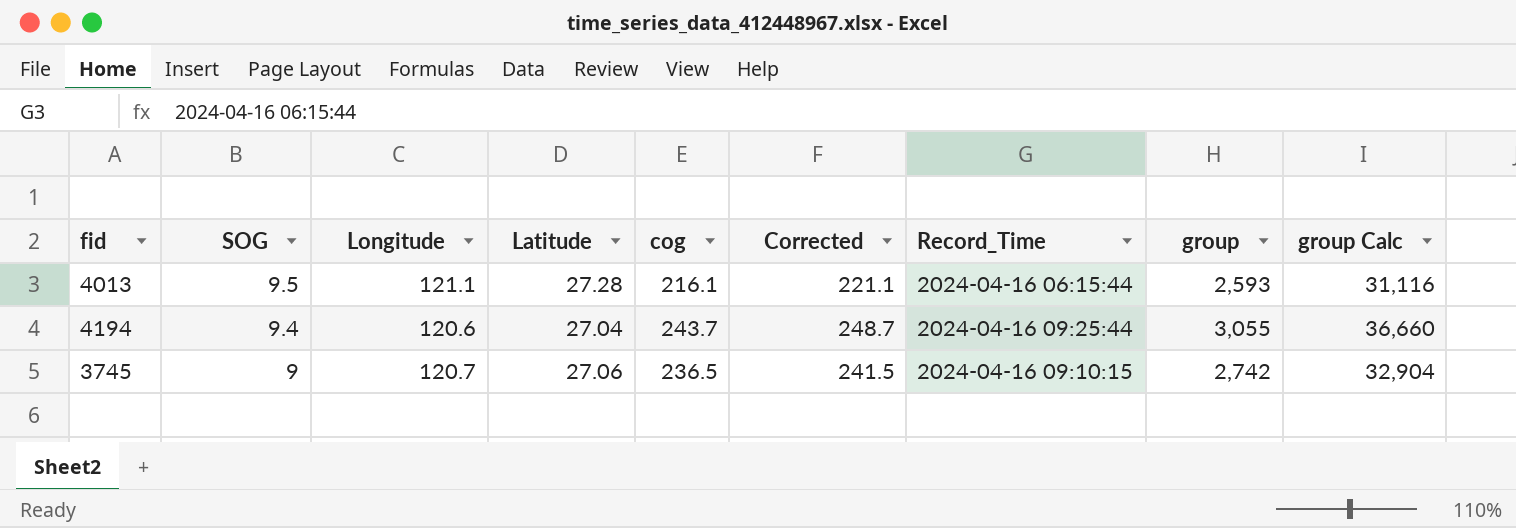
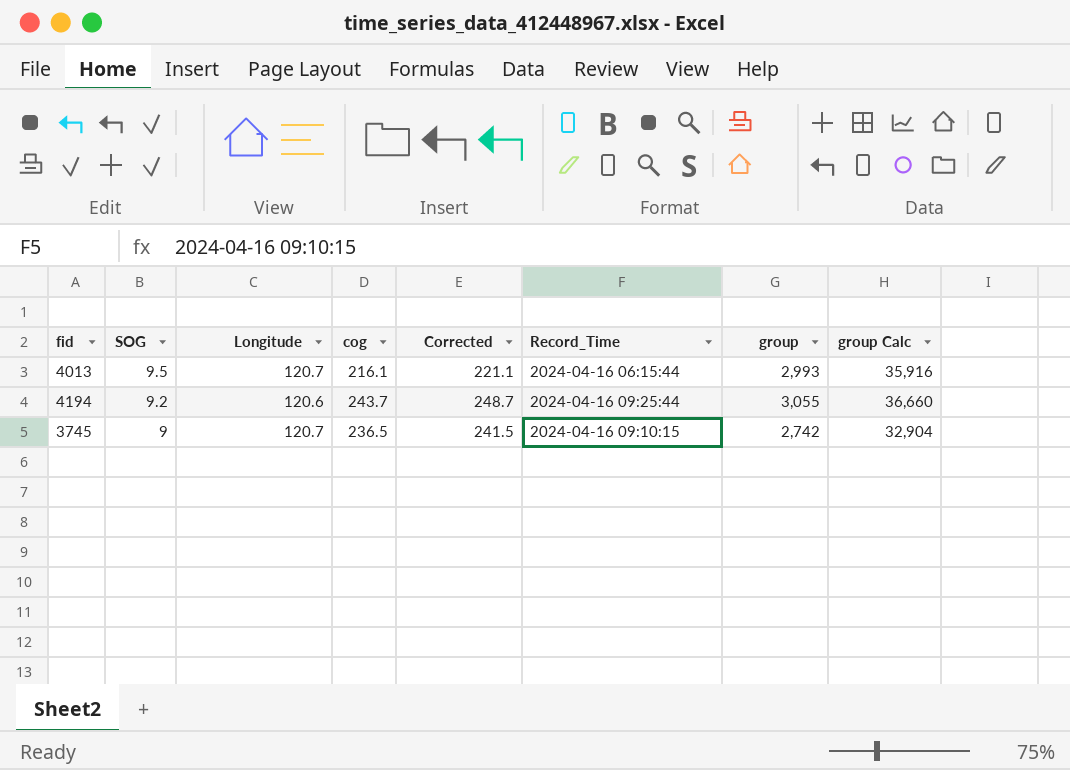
column Latitude | position: 4 -> none
4013 | Longitude: 121.1 -> 120.7
4013 | group: 2,593 -> 2,993
4013 | group Calc: 31,116 -> 35,916
4194 | SOG: 9.4 -> 9.2

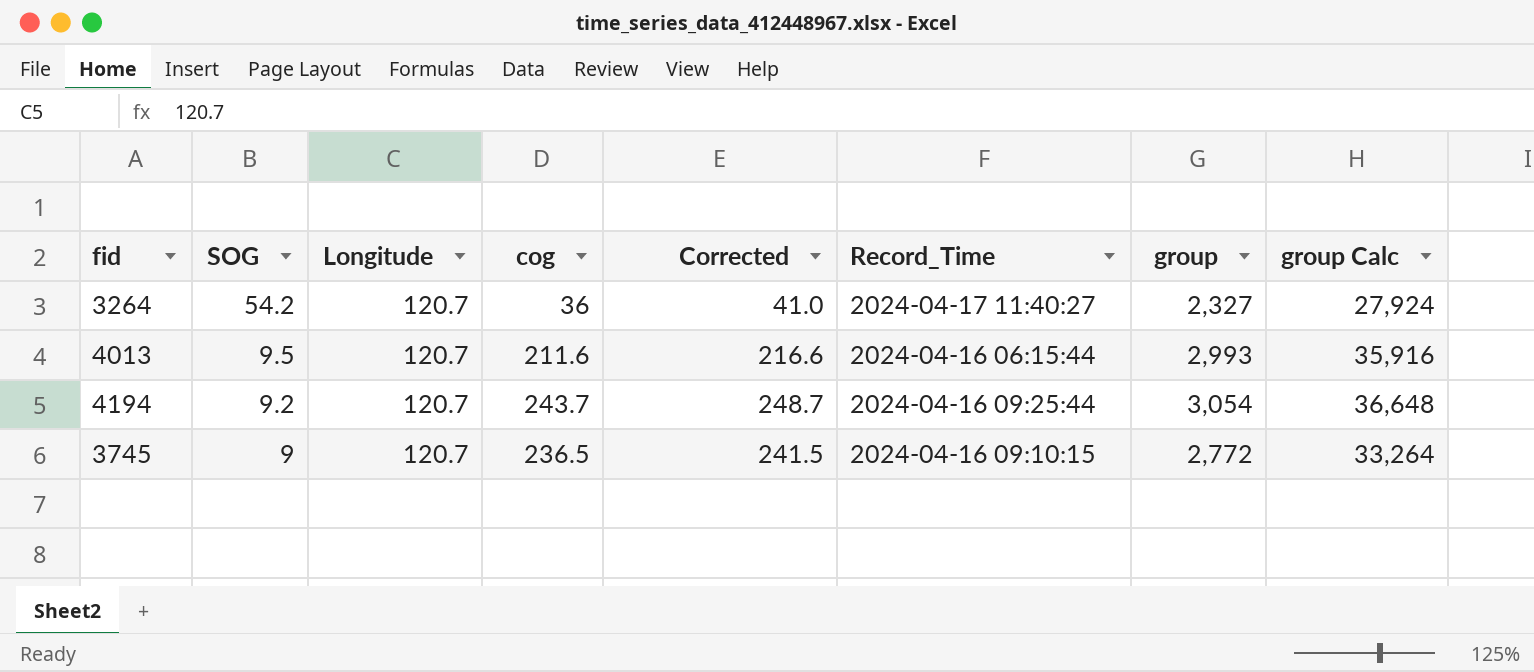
row 3264: none -> 54.2 | 120.7 | 36 | 41.0 | 2024-04-17 11:40:27 | 2,327 | 27,924
4013 | cog: 216.1 -> 211.6
4013 | Corrected: 221.1 -> 216.6
4194 | Longitude: 120.6 -> 120.7
4194 | group: 3,055 -> 3,054
4194 | group Calc: 36,660 -> 36,648
3745 | group: 2,742 -> 2,772
3745 | group Calc: 32,904 -> 33,264

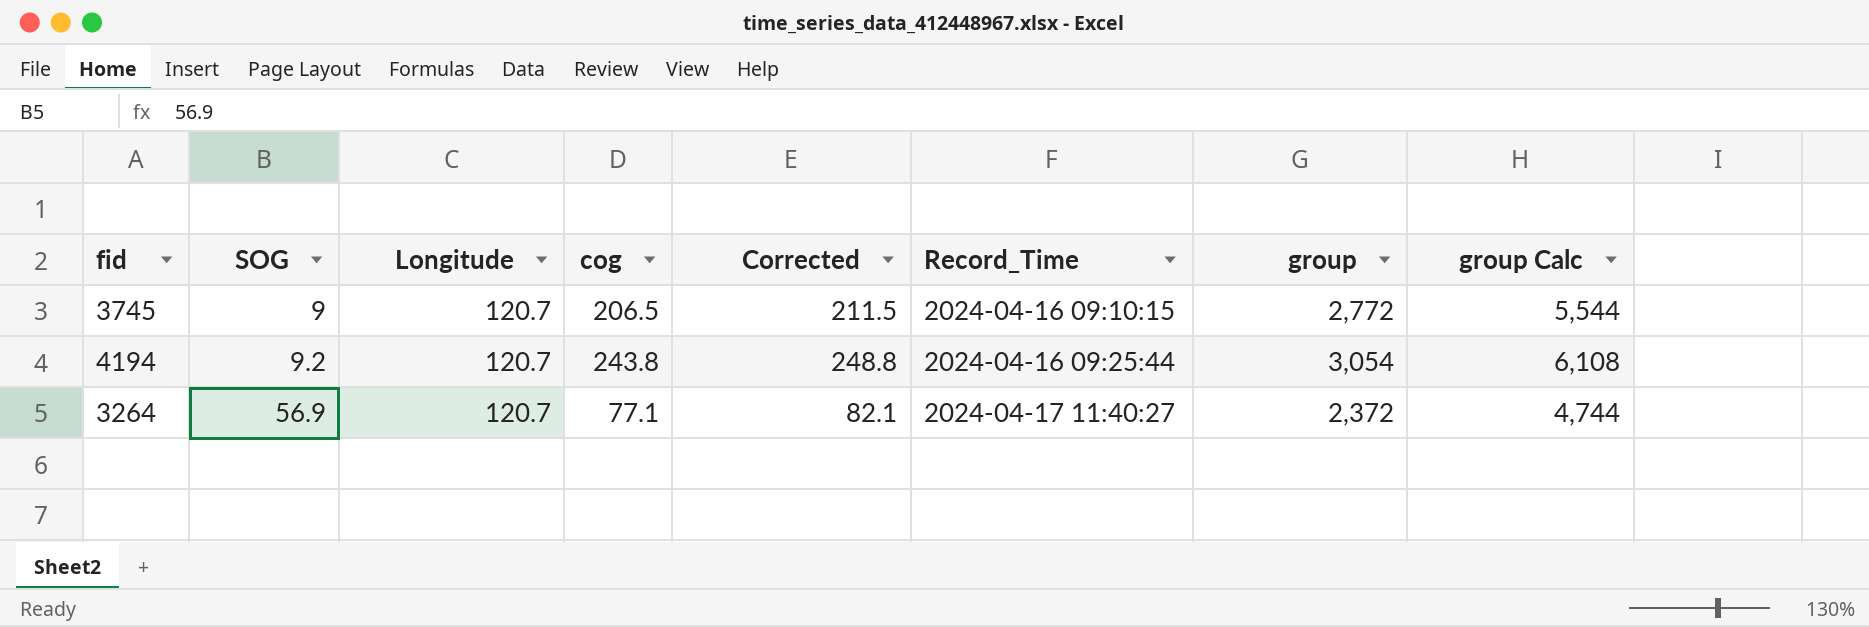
row order: SOG descending -> SOG ascending
column group Calc | formula: [group] * 12 -> [group] * 2
row 4013: 9.5 | 120.7 | 211.6 | 216.6 | 2024-04-16 06:15:44 | 2,993 | 35,916 -> none
3745 | cog: 236.5 -> 206.5
3745 | Corrected: 241.5 -> 211.5
4194 | cog: 243.7 -> 243.8
4194 | Corrected: 248.7 -> 248.8
3264 | SOG: 54.2 -> 56.9
3264 | cog: 36 -> 77.1
3264 | Corrected: 41.0 -> 82.1
3264 | group: 2,327 -> 2,372

